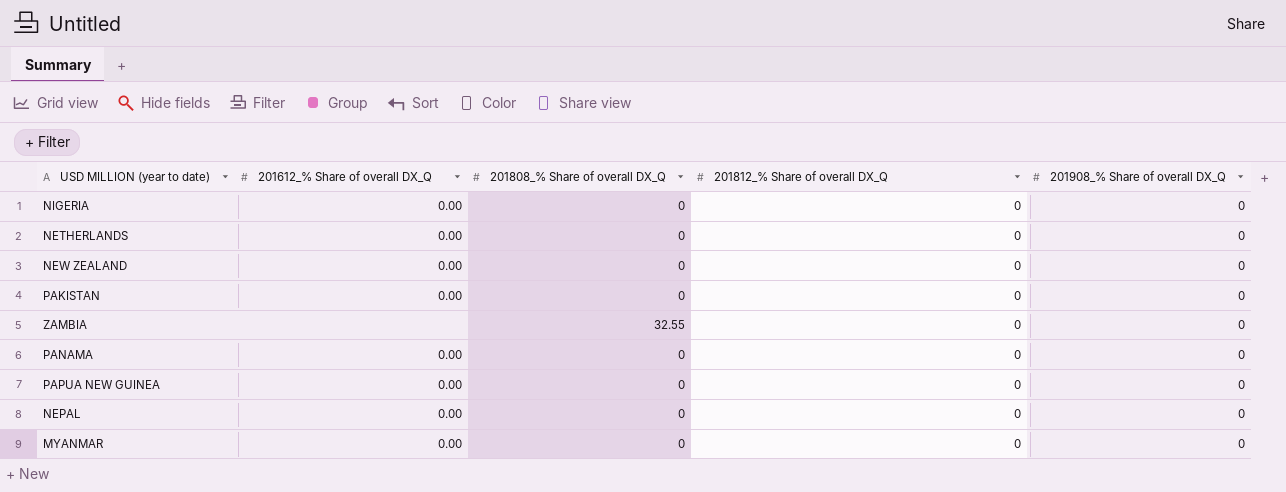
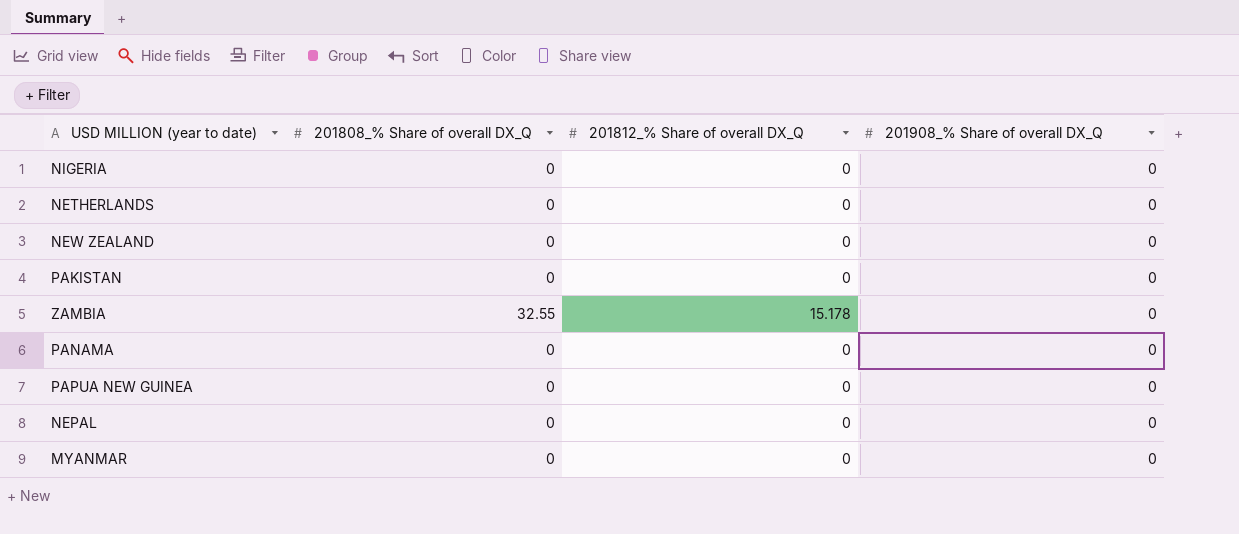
column 201612_% Share of overall DX_Q | position: 2 -> none
ZAMBIA | 201812_% Share of overall DX_Q: 0 -> 15.178

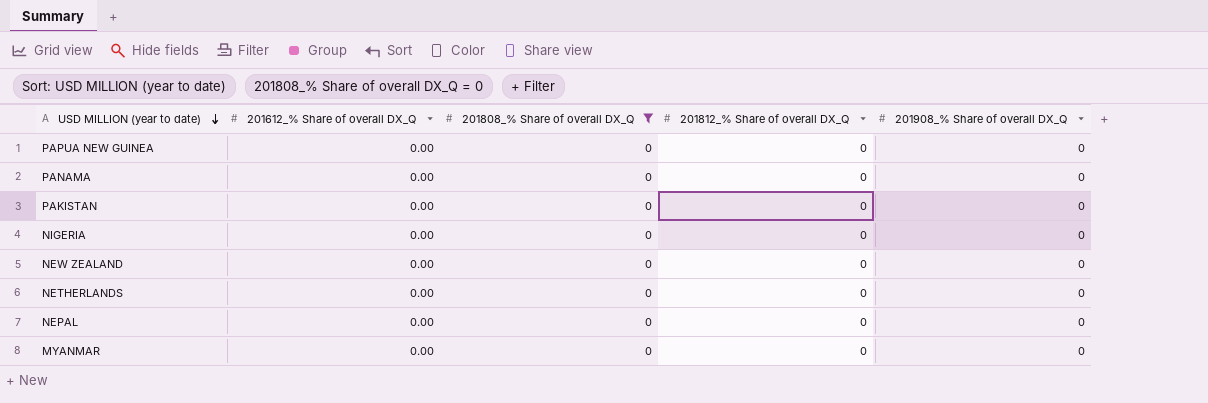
filter: none -> 201808_% Share of overall DX_Q = 0
row order: none -> USD MILLION (year to date) descending
column 201612_% Share of overall DX_Q | position: none -> 2

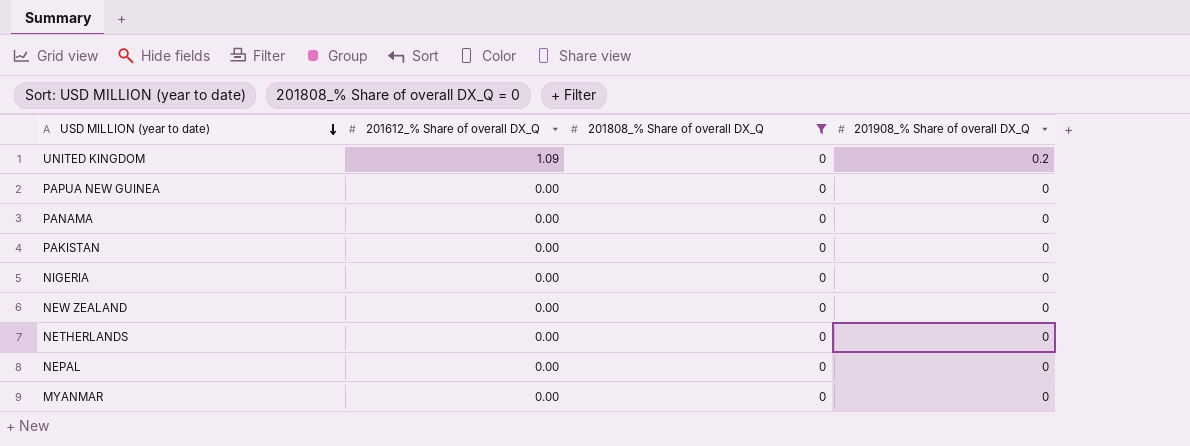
column 201812_% Share of overall DX_Q | position: 4 -> none
row UNITED KINGDOM: none -> 1.09 | 0 | 0.2

